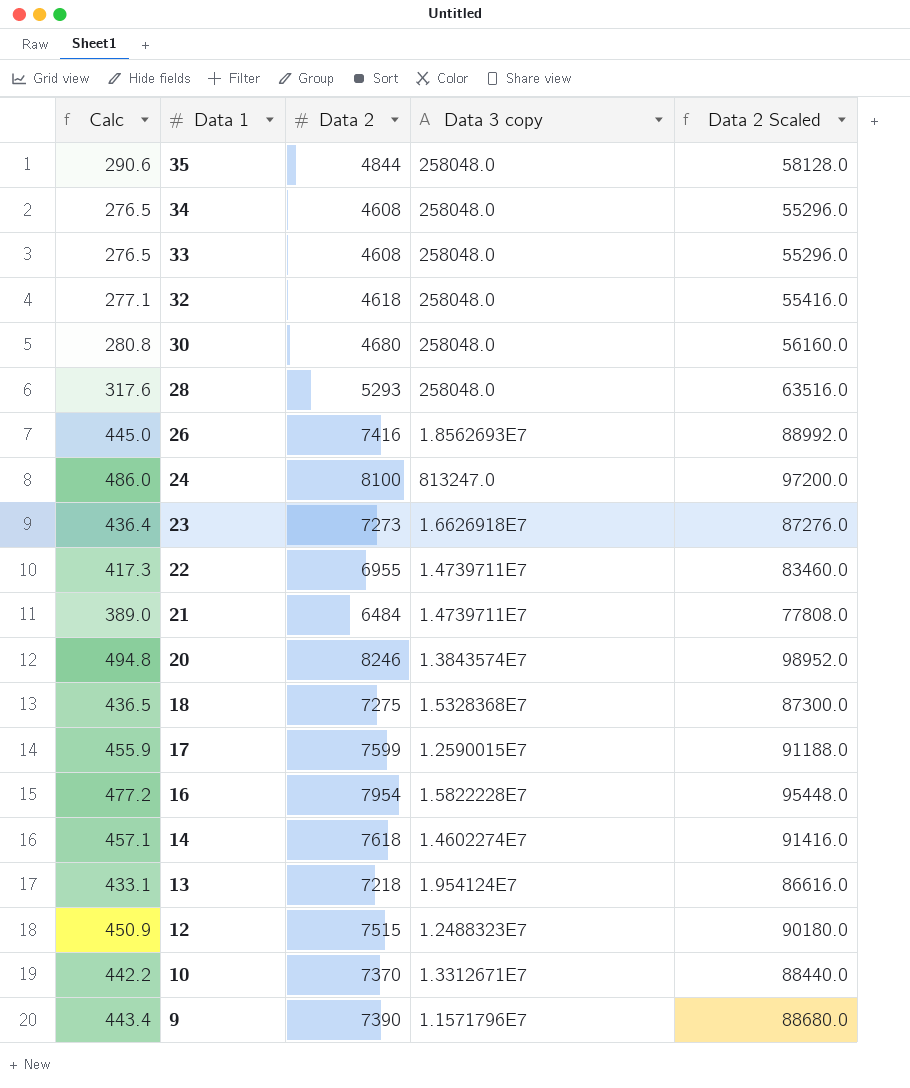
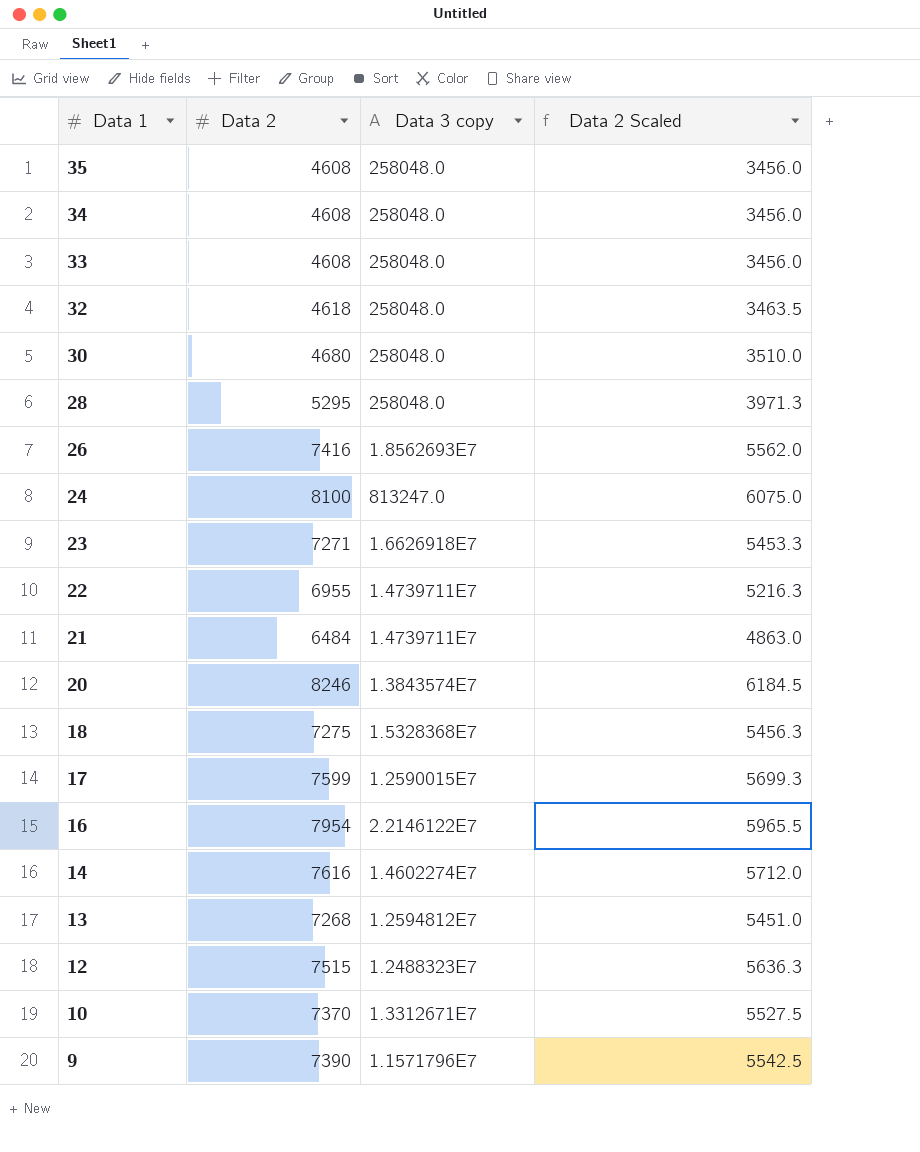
column Calc | formula: [Data 2] * 0.06 -> none
column Data 2 Scaled | formula: [Data 2] * 12 -> [Data 2] * 0.75
35 | Data 2: 4844 -> 4608
28 | Data 2: 5293 -> 5295
23 | Data 2: 7273 -> 7271
16 | Data 3 copy: 1.5822228E7 -> 2.2146122E7
14 | Data 2: 7618 -> 7616
13 | Data 2: 7218 -> 7268
13 | Data 3 copy: 1.954124E7 -> 1.2594812E7

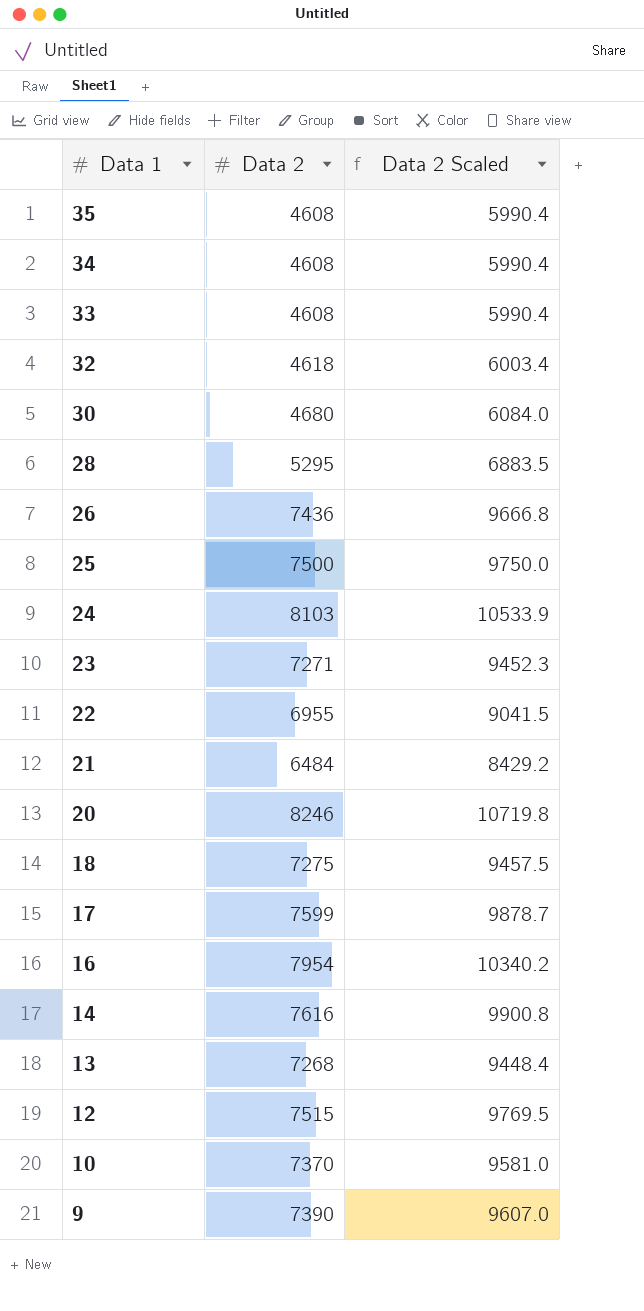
column Data 3 copy | position: 3 -> none
column Data 2 Scaled | formula: [Data 2] * 0.75 -> [Data 2] * 1.3
26 | Data 2: 7416 -> 7436
row 25: none -> 7500 | 9750.0
24 | Data 2: 8100 -> 8103

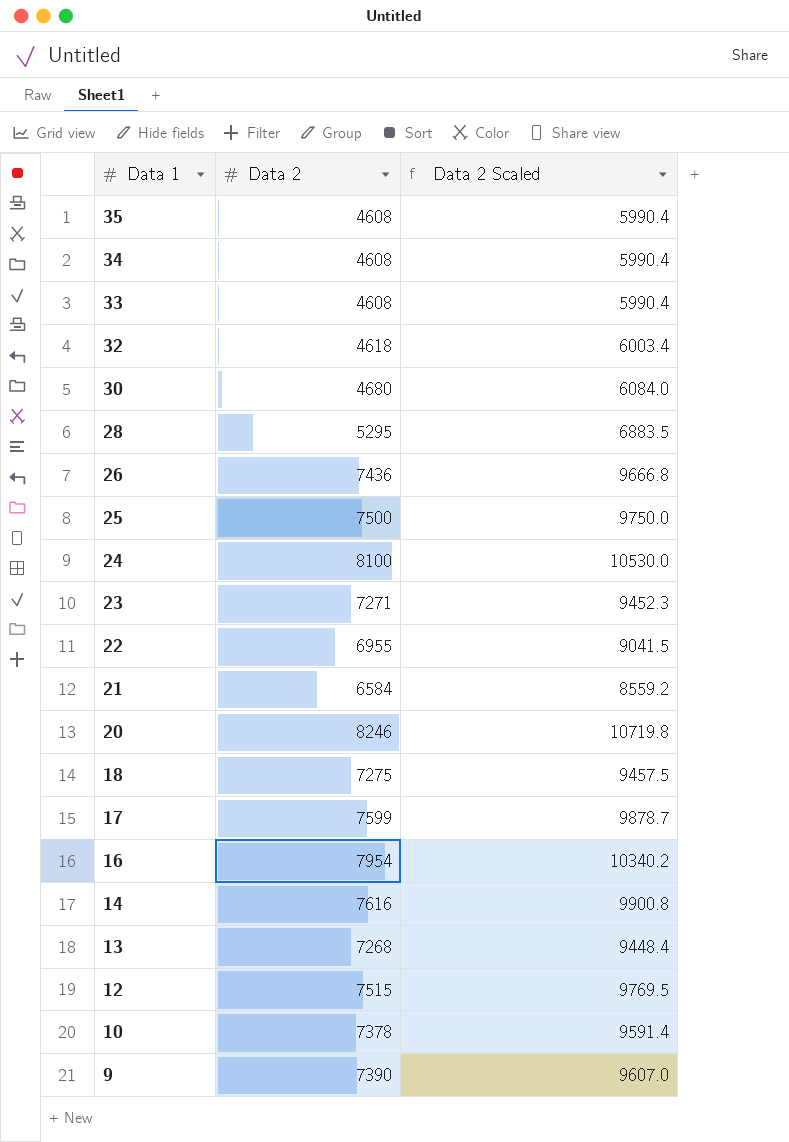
24 | Data 2: 8103 -> 8100
24 | Data 2 Scaled: 10533.9 -> 10530.0
21 | Data 2: 6484 -> 6584
21 | Data 2 Scaled: 8429.2 -> 8559.2
10 | Data 2: 7370 -> 7378
10 | Data 2 Scaled: 9581.0 -> 9591.4

